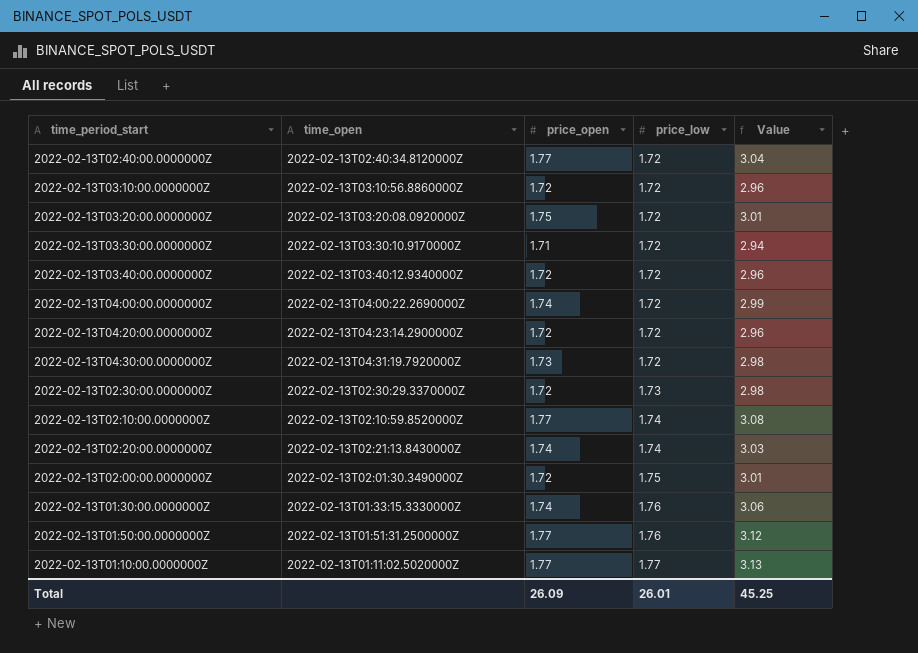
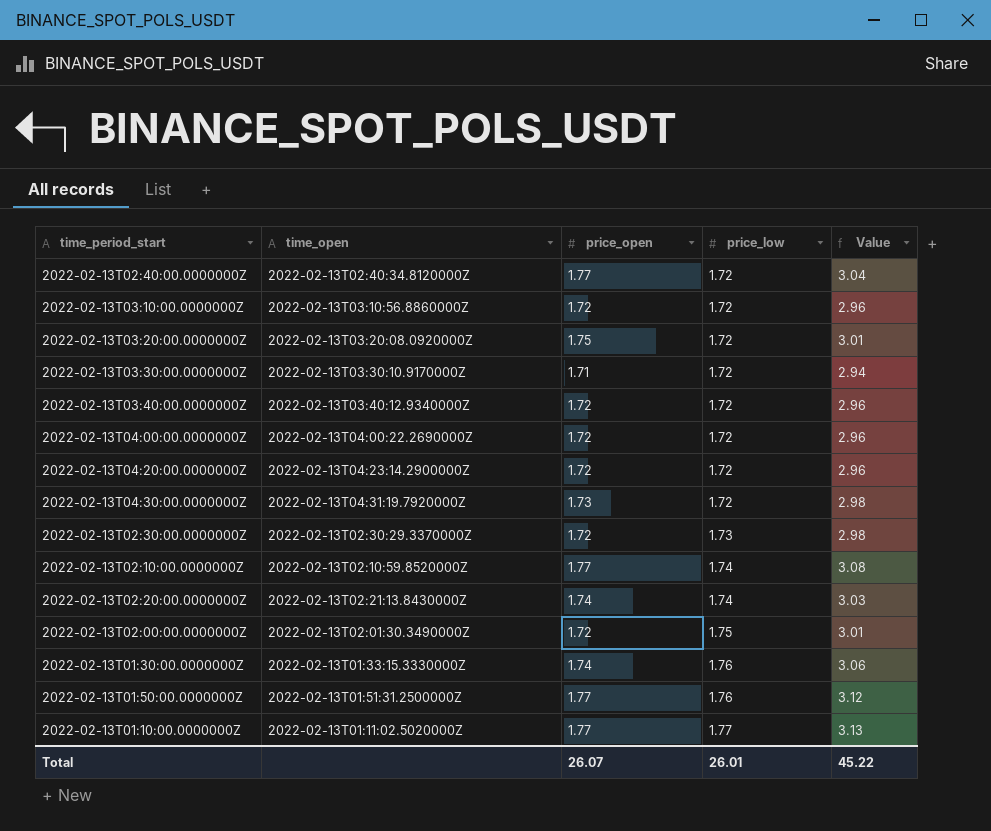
2022-02-13T04:00:00.0000000Z | price_open: 1.74 -> 1.72
2022-02-13T04:00:00.0000000Z | Value: 2.99 -> 2.96
Total | price_open: 26.09 -> 26.07
Total | Value: 45.25 -> 45.22

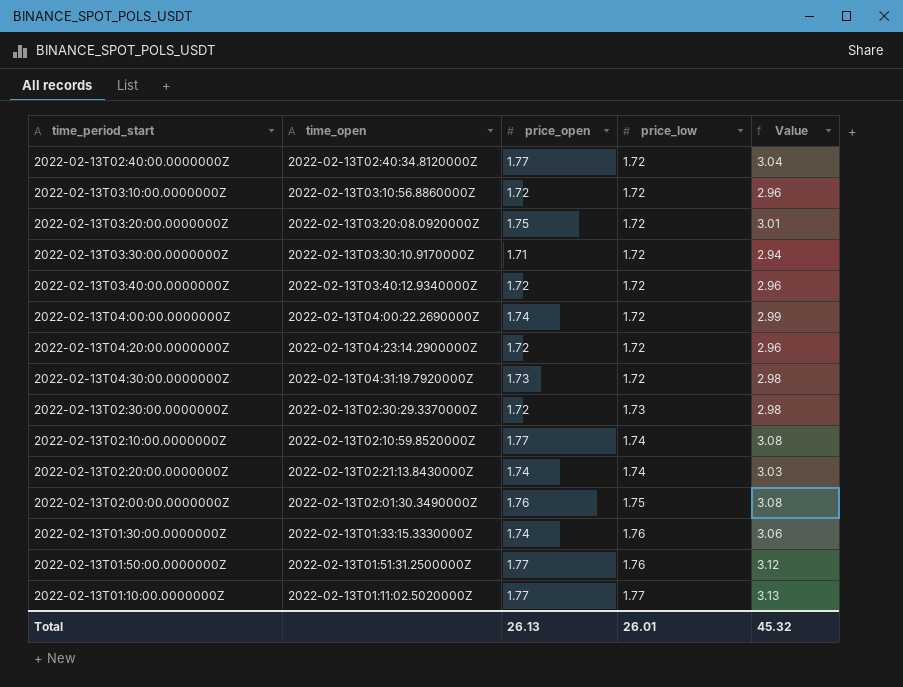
2022-02-13T04:00:00.0000000Z | price_open: 1.72 -> 1.74
2022-02-13T04:00:00.0000000Z | Value: 2.96 -> 2.99
2022-02-13T02:00:00.0000000Z | price_open: 1.72 -> 1.76
2022-02-13T02:00:00.0000000Z | Value: 3.01 -> 3.08
Total | price_open: 26.07 -> 26.13
Total | Value: 45.22 -> 45.32

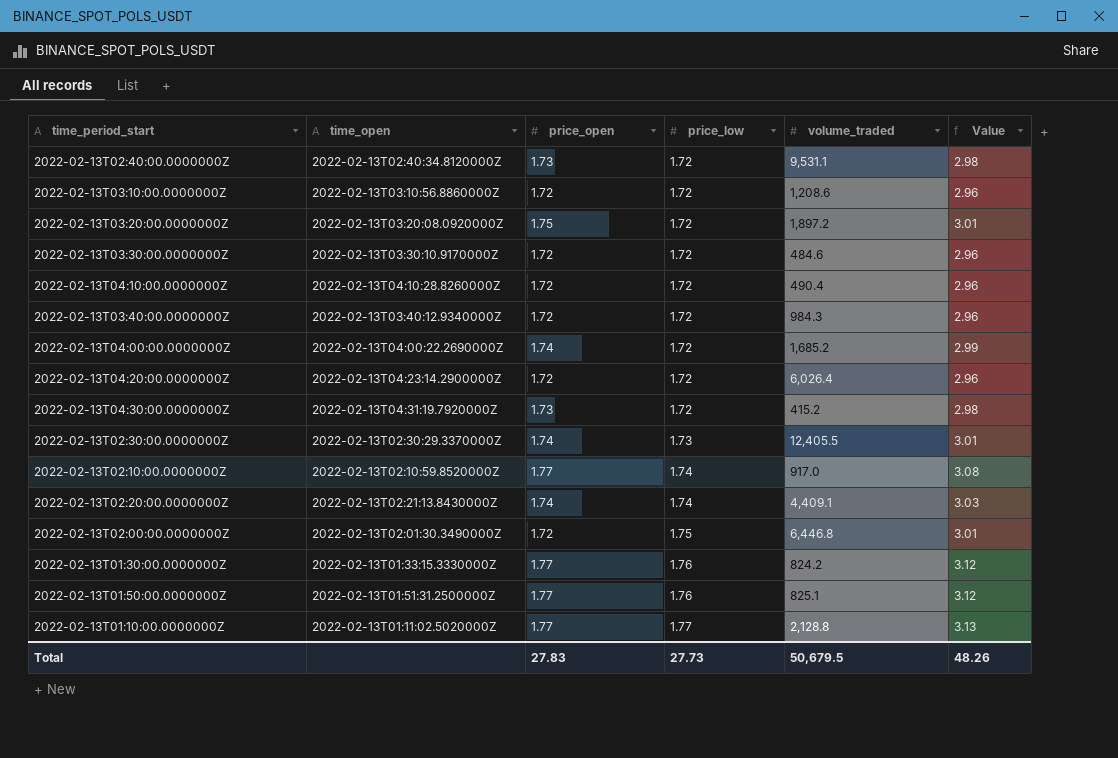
column volume_traded | position: none -> 5
2022-02-13T02:40:00.0000000Z | price_open: 1.77 -> 1.73
2022-02-13T02:40:00.0000000Z | Value: 3.04 -> 2.98
2022-02-13T03:30:00.0000000Z | price_open: 1.71 -> 1.72
2022-02-13T03:30:00.0000000Z | Value: 2.94 -> 2.96
row 2022-02-13T04:10:00.0000000Z: none -> 2022-02-13T04:10:28.8260000Z | 1.72 | 1.72 | 490.4 | 2.96
2022-02-13T02:30:00.0000000Z | price_open: 1.72 -> 1.74
2022-02-13T02:30:00.0000000Z | Value: 2.98 -> 3.01
2022-02-13T02:00:00.0000000Z | price_open: 1.76 -> 1.72
2022-02-13T02:00:00.0000000Z | Value: 3.08 -> 3.01
2022-02-13T01:30:00.0000000Z | price_open: 1.74 -> 1.77
2022-02-13T01:30:00.0000000Z | Value: 3.06 -> 3.12
Total | price_open: 26.13 -> 27.83
Total | price_low: 26.01 -> 27.73
Total | Value: 45.32 -> 48.26

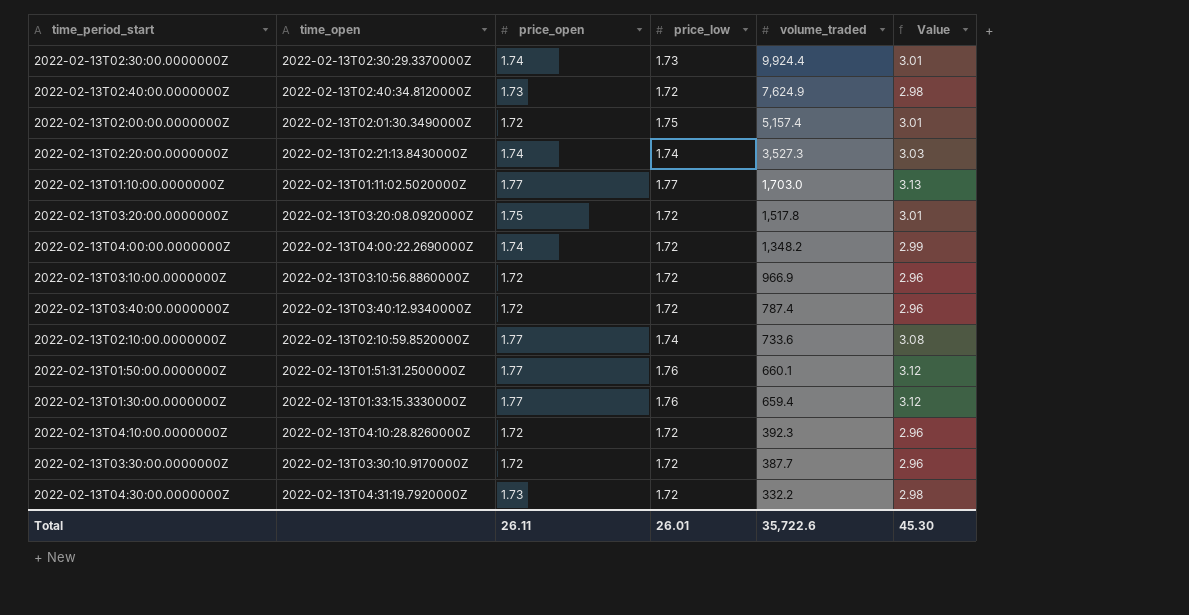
row order: price_low ascending -> volume_traded descending
row 2022-02-13T04:20:00.0000000Z: 2022-02-13T04:23:14.2900000Z | 1.72 | 1.72 | 6,026.4 | 2.96 -> none
2022-02-13T02:30:00.0000000Z | volume_traded: 12,405.5 -> 9,924.4
2022-02-13T02:40:00.0000000Z | volume_traded: 9,531.1 -> 7,624.9
2022-02-13T02:00:00.0000000Z | volume_traded: 6,446.8 -> 5,157.4
2022-02-13T02:20:00.0000000Z | volume_traded: 4,409.1 -> 3,527.3
2022-02-13T01:10:00.0000000Z | volume_traded: 2,128.8 -> 1,703.0
2022-02-13T03:20:00.0000000Z | volume_traded: 1,897.2 -> 1,517.8
2022-02-13T04:00:00.0000000Z | volume_traded: 1,685.2 -> 1,348.2
2022-02-13T03:10:00.0000000Z | volume_traded: 1,208.6 -> 966.9
2022-02-13T03:40:00.0000000Z | volume_traded: 984.3 -> 787.4
2022-02-13T02:10:00.0000000Z | volume_traded: 917.0 -> 733.6
2022-02-13T01:50:00.0000000Z | volume_traded: 825.1 -> 660.1
2022-02-13T01:30:00.0000000Z | volume_traded: 824.2 -> 659.4
2022-02-13T04:10:00.0000000Z | volume_traded: 490.4 -> 392.3
2022-02-13T03:30:00.0000000Z | volume_traded: 484.6 -> 387.7
2022-02-13T04:30:00.0000000Z | volume_traded: 415.2 -> 332.2
Total | price_open: 27.83 -> 26.11
Total | price_low: 27.73 -> 26.01
Total | volume_traded: 50,679.5 -> 35,722.6
Total | Value: 48.26 -> 45.30

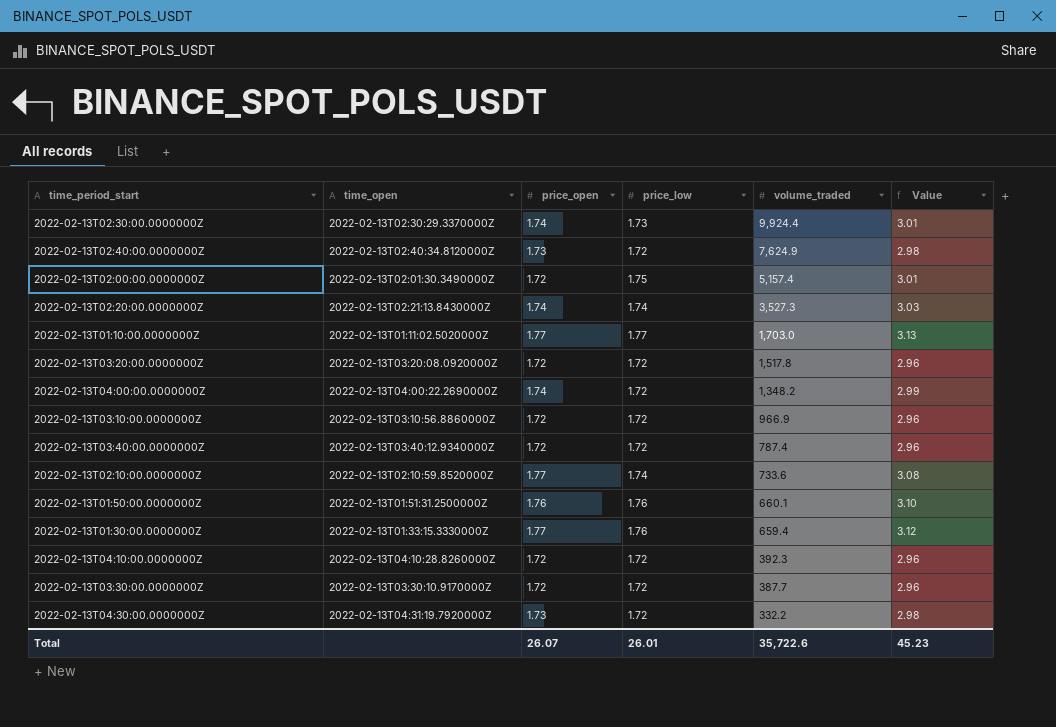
2022-02-13T03:20:00.0000000Z | price_open: 1.75 -> 1.72
2022-02-13T03:20:00.0000000Z | Value: 3.01 -> 2.96
2022-02-13T01:50:00.0000000Z | price_open: 1.77 -> 1.76
2022-02-13T01:50:00.0000000Z | Value: 3.12 -> 3.10
Total | price_open: 26.11 -> 26.07
Total | Value: 45.30 -> 45.23

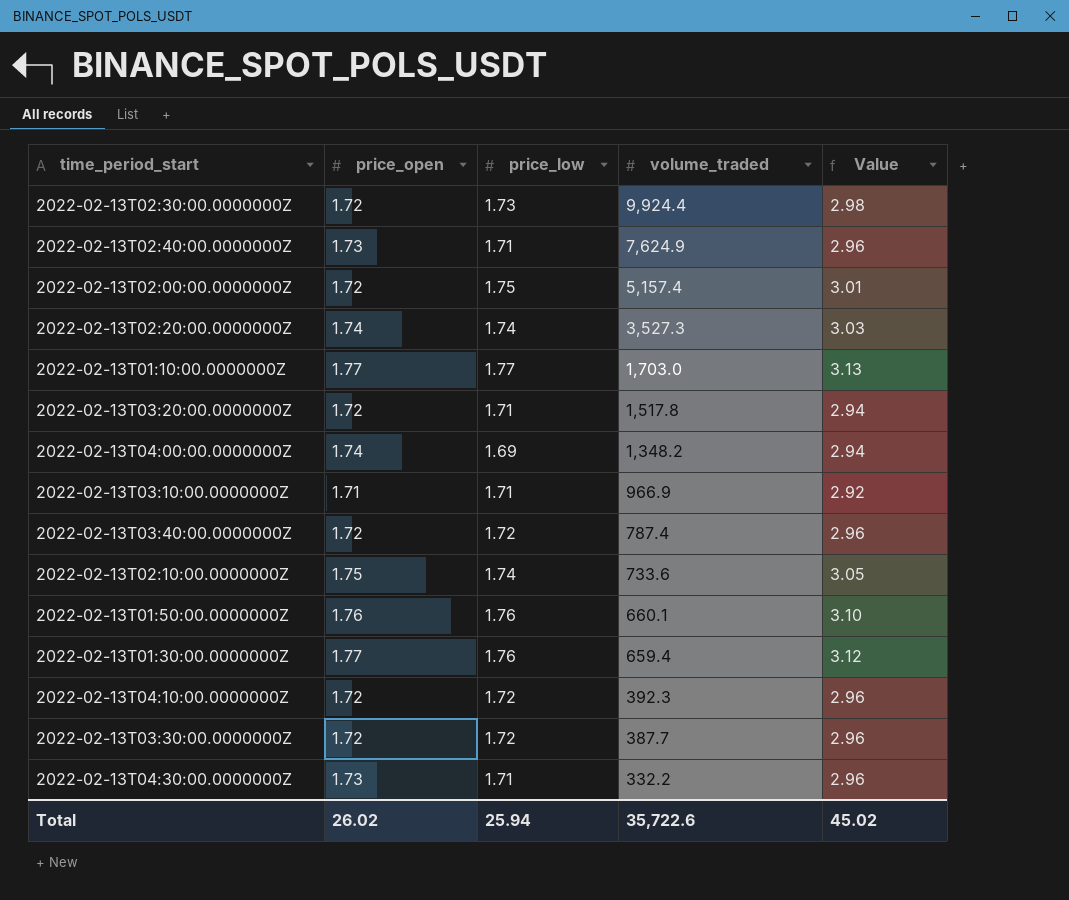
column time_open | position: 2 -> none
2022-02-13T02:30:00.0000000Z | price_open: 1.74 -> 1.72
2022-02-13T02:30:00.0000000Z | Value: 3.01 -> 2.98
2022-02-13T02:40:00.0000000Z | price_low: 1.72 -> 1.71
2022-02-13T02:40:00.0000000Z | Value: 2.98 -> 2.96
2022-02-13T03:20:00.0000000Z | price_low: 1.72 -> 1.71
2022-02-13T03:20:00.0000000Z | Value: 2.96 -> 2.94
2022-02-13T04:00:00.0000000Z | price_low: 1.72 -> 1.69
2022-02-13T04:00:00.0000000Z | Value: 2.99 -> 2.94
2022-02-13T03:10:00.0000000Z | price_open: 1.72 -> 1.71
2022-02-13T03:10:00.0000000Z | price_low: 1.72 -> 1.71
2022-02-13T03:10:00.0000000Z | Value: 2.96 -> 2.92
2022-02-13T02:10:00.0000000Z | price_open: 1.77 -> 1.75
2022-02-13T02:10:00.0000000Z | Value: 3.08 -> 3.05
2022-02-13T04:30:00.0000000Z | price_low: 1.72 -> 1.71
2022-02-13T04:30:00.0000000Z | Value: 2.98 -> 2.96
Total | price_open: 26.07 -> 26.02
Total | price_low: 26.01 -> 25.94
Total | Value: 45.23 -> 45.02

